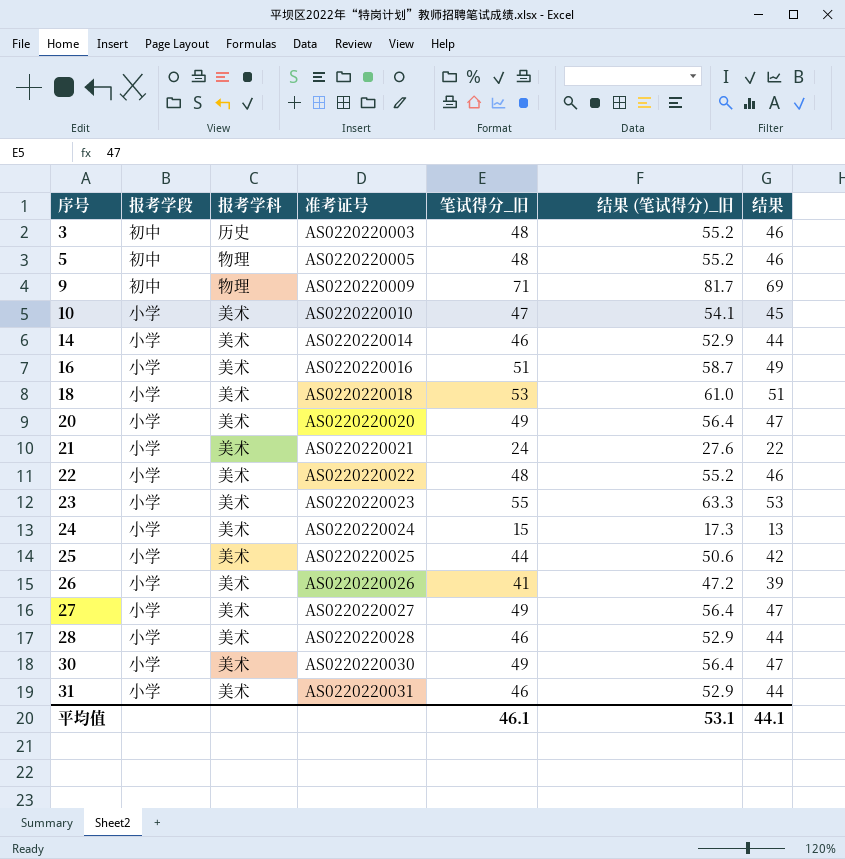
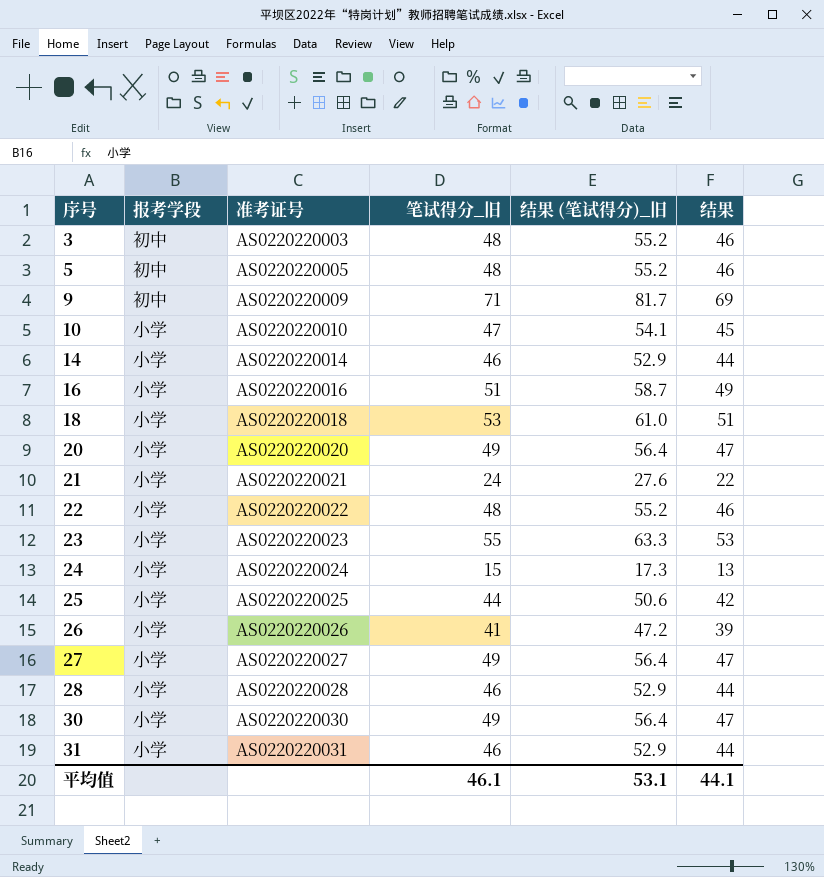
column 报考学科 | position: 3 -> none

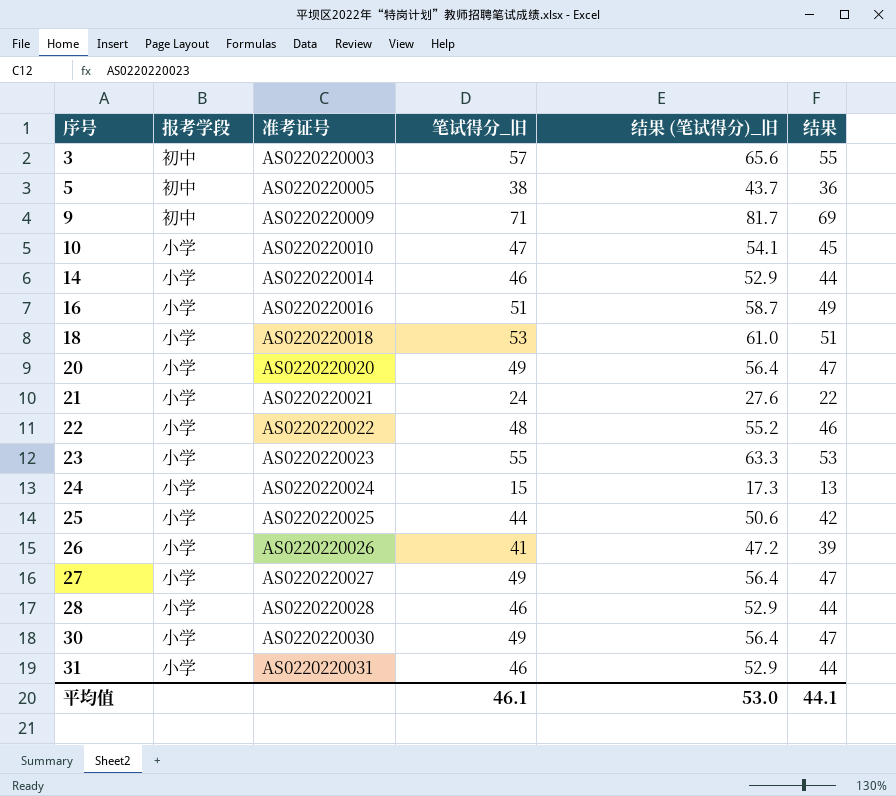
3 | 笔试得分_旧: 48 -> 57
3 | 结果 (笔试得分)_旧: 55.2 -> 65.6
3 | 结果: 46 -> 55
5 | 笔试得分_旧: 48 -> 38
5 | 结果 (笔试得分)_旧: 55.2 -> 43.7
5 | 结果: 46 -> 36
平均值 | 结果 (笔试得分)_旧: 53.1 -> 53.0

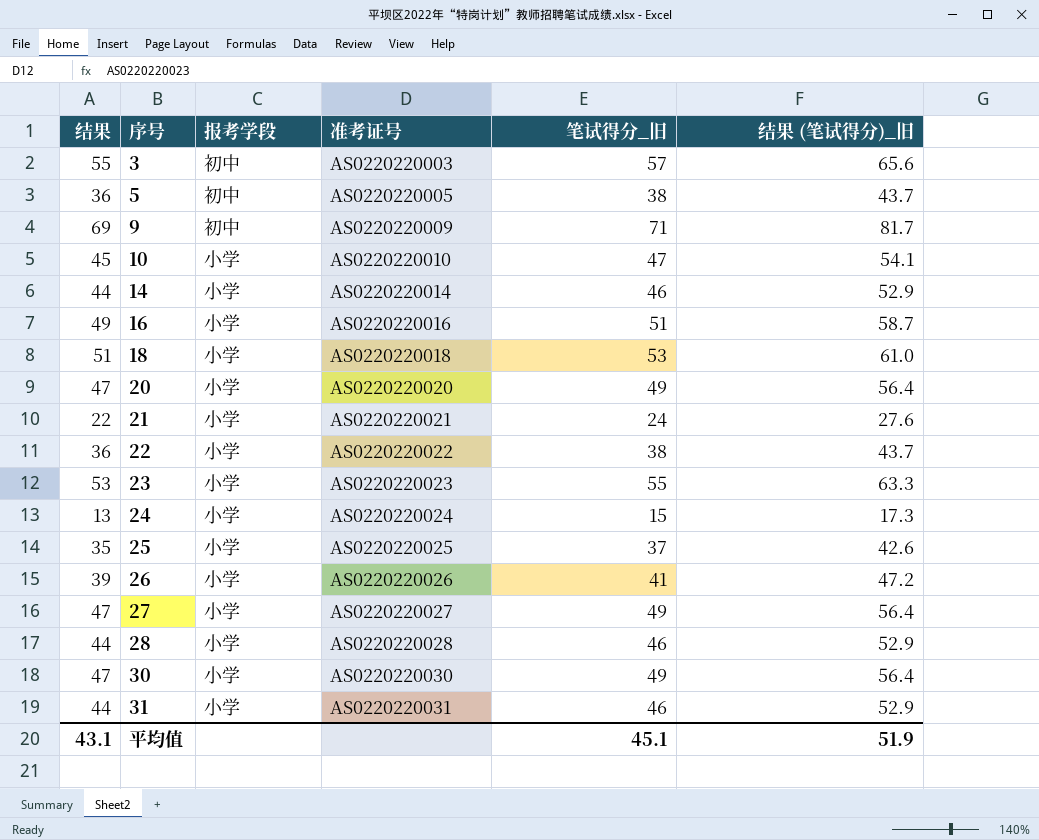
column 结果 | position: 6 -> 1
22 | 结果: 46 -> 36
22 | 笔试得分_旧: 48 -> 38
22 | 结果 (笔试得分)_旧: 55.2 -> 43.7
25 | 结果: 42 -> 35
25 | 笔试得分_旧: 44 -> 37
25 | 结果 (笔试得分)_旧: 50.6 -> 42.6
平均值 | 结果: 44.1 -> 43.1
平均值 | 笔试得分_旧: 46.1 -> 45.1
平均值 | 结果 (笔试得分)_旧: 53.0 -> 51.9

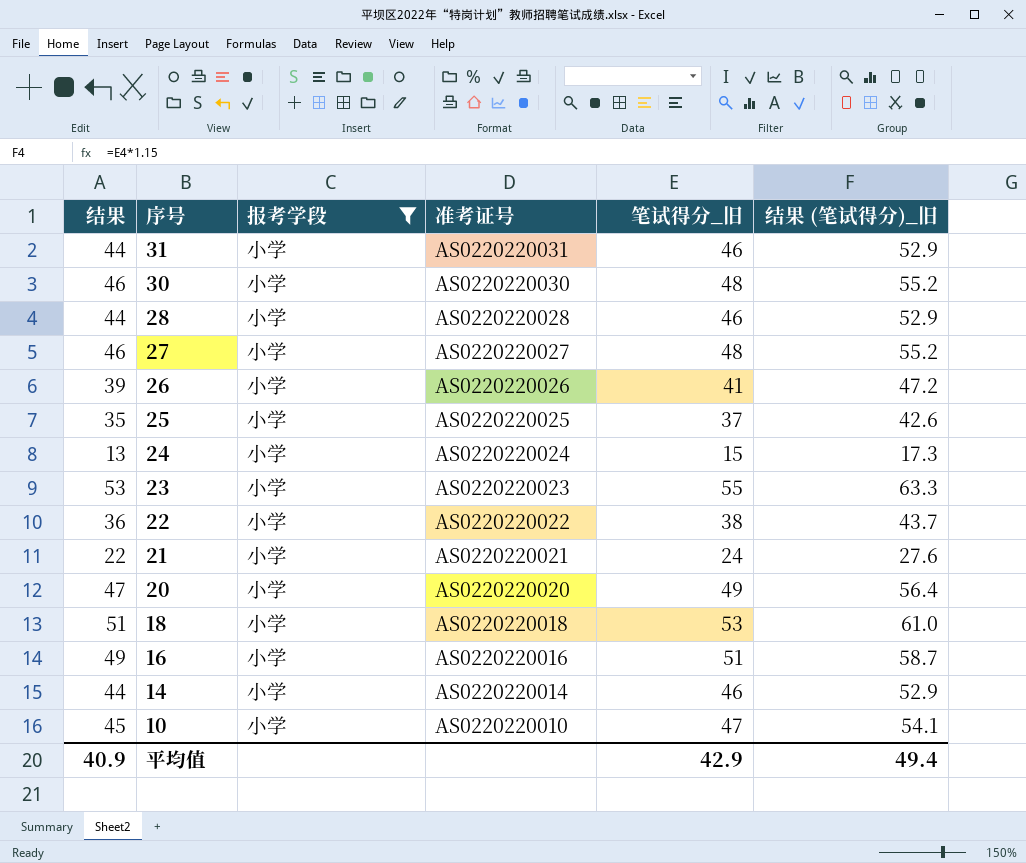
filter: none -> 报考学段 = 小学
row order: 序号 ascending -> 序号 descending
30 | 结果: 47 -> 46
30 | 笔试得分_旧: 49 -> 48
30 | 结果 (笔试得分)_旧: 56.4 -> 55.2
27 | 结果: 47 -> 46
27 | 笔试得分_旧: 49 -> 48
27 | 结果 (笔试得分)_旧: 56.4 -> 55.2
平均值 | 结果: 43.1 -> 40.9
平均值 | 笔试得分_旧: 45.1 -> 42.9
平均值 | 结果 (笔试得分)_旧: 51.9 -> 49.4

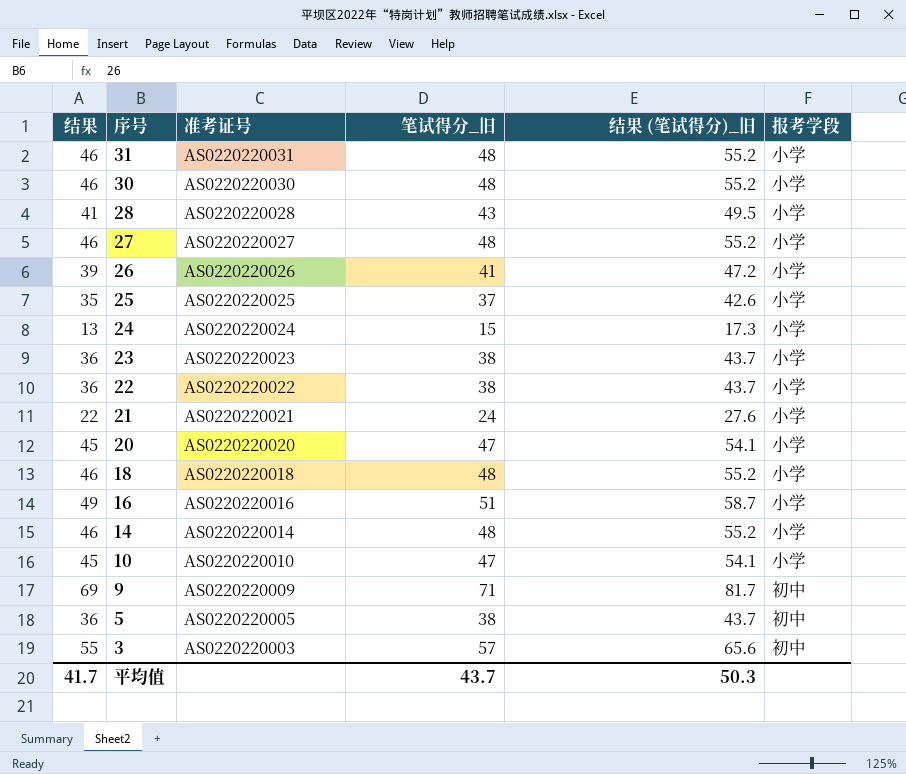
filter: 报考学段 = 小学 -> none
column 报考学段 | position: 3 -> 6
31 | 结果: 44 -> 46
31 | 笔试得分_旧: 46 -> 48
31 | 结果 (笔试得分)_旧: 52.9 -> 55.2
28 | 结果: 44 -> 41
28 | 笔试得分_旧: 46 -> 43
28 | 结果 (笔试得分)_旧: 52.9 -> 49.5
23 | 结果: 53 -> 36
23 | 笔试得分_旧: 55 -> 38
23 | 结果 (笔试得分)_旧: 63.3 -> 43.7
20 | 结果: 47 -> 45
20 | 笔试得分_旧: 49 -> 47
20 | 结果 (笔试得分)_旧: 56.4 -> 54.1
18 | 结果: 51 -> 46
18 | 笔试得分_旧: 53 -> 48
18 | 结果 (笔试得分)_旧: 61.0 -> 55.2
14 | 结果: 44 -> 46
14 | 笔试得分_旧: 46 -> 48
14 | 结果 (笔试得分)_旧: 52.9 -> 55.2
平均值 | 结果: 40.9 -> 41.7
平均值 | 笔试得分_旧: 42.9 -> 43.7
平均值 | 结果 (笔试得分)_旧: 49.4 -> 50.3

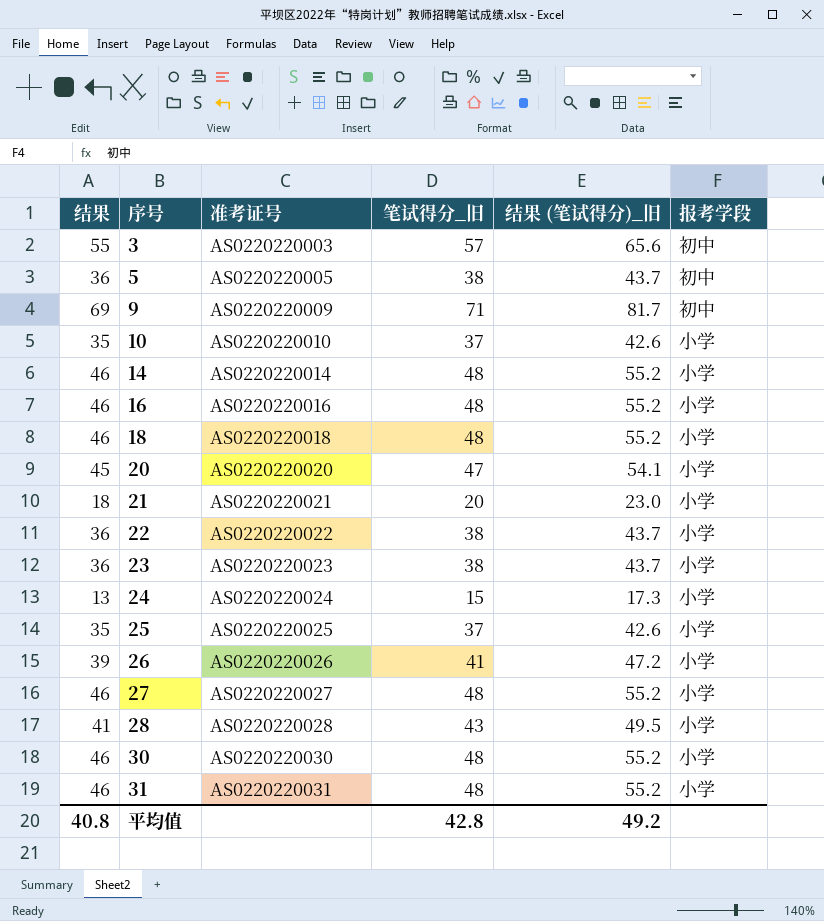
row order: 序号 descending -> 序号 ascending
10 | 结果: 45 -> 35
10 | 笔试得分_旧: 47 -> 37
10 | 结果 (笔试得分)_旧: 54.1 -> 42.6
16 | 结果: 49 -> 46
16 | 笔试得分_旧: 51 -> 48
16 | 结果 (笔试得分)_旧: 58.7 -> 55.2
21 | 结果: 22 -> 18
21 | 笔试得分_旧: 24 -> 20
21 | 结果 (笔试得分)_旧: 27.6 -> 23.0
平均值 | 结果: 41.7 -> 40.8
平均值 | 笔试得分_旧: 43.7 -> 42.8
平均值 | 结果 (笔试得分)_旧: 50.3 -> 49.2

